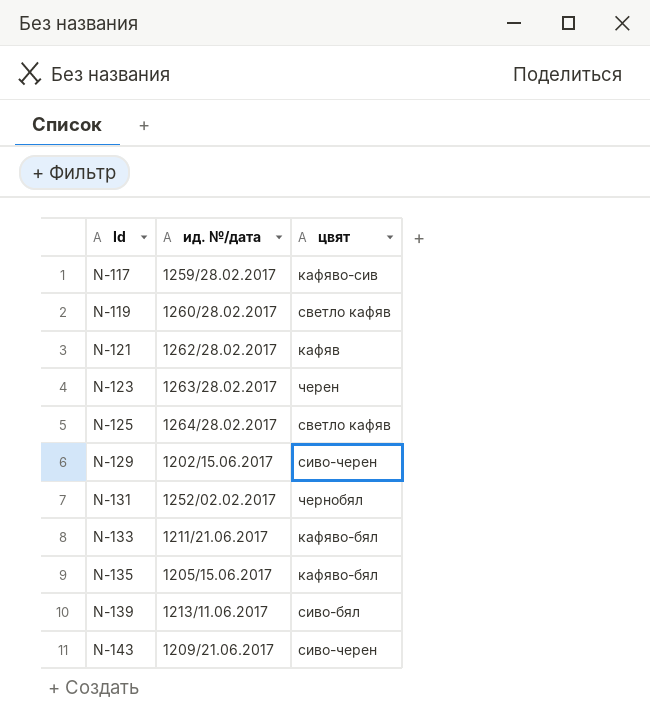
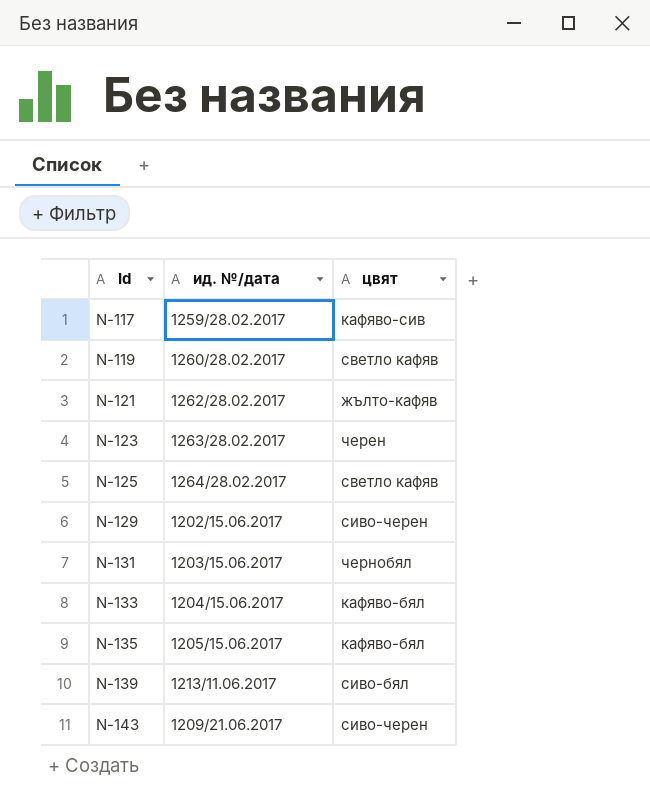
N-121 | цвят: кафяв -> жълто-кафяв
N-131 | ид. №/дата: 1252/02.02.2017 -> 1203/15.06.2017
N-133 | ид. №/дата: 1211/21.06.2017 -> 1204/15.06.2017

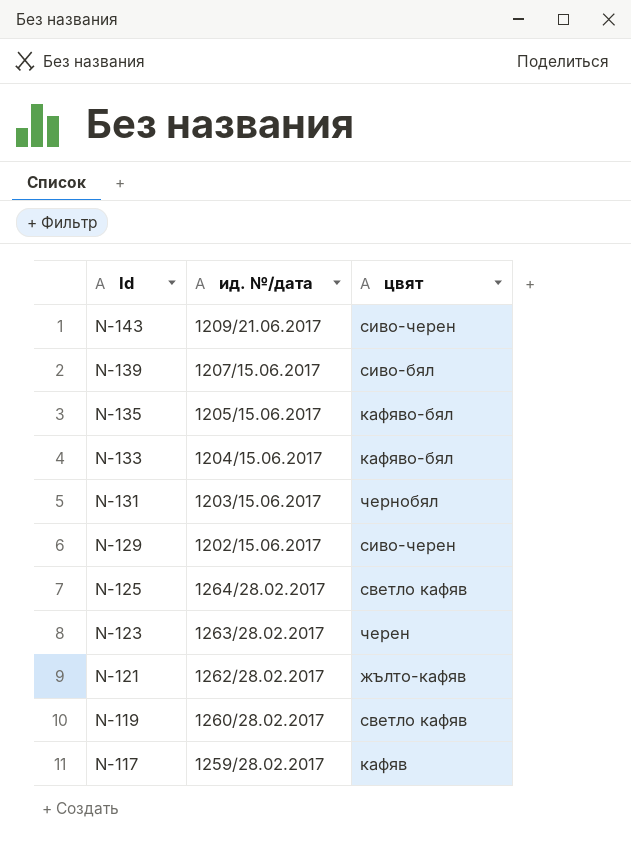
row order: Id ascending -> Id descending
N-139 | ид. №/дата: 1213/11.06.2017 -> 1207/15.06.2017
N-117 | цвят: кафяво-сив -> кафяв

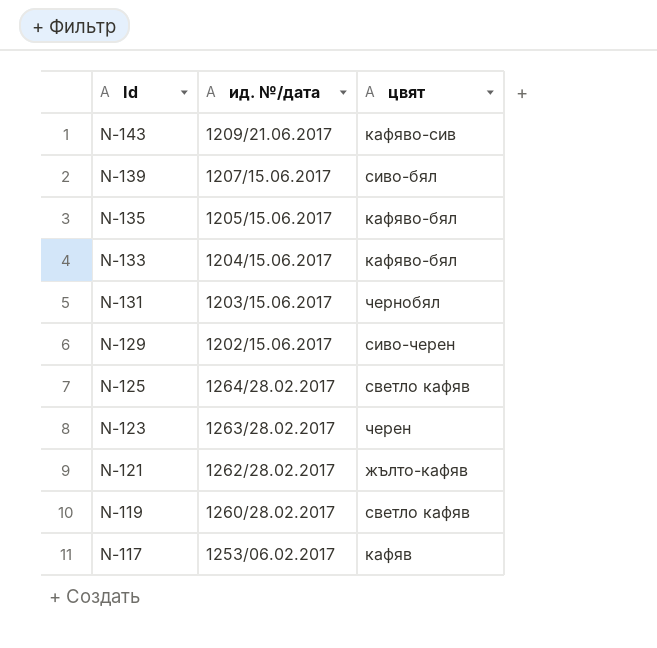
N-143 | цвят: сиво-черен -> кафяво-сив
N-117 | ид. №/дата: 1259/28.02.2017 -> 1253/06.02.2017

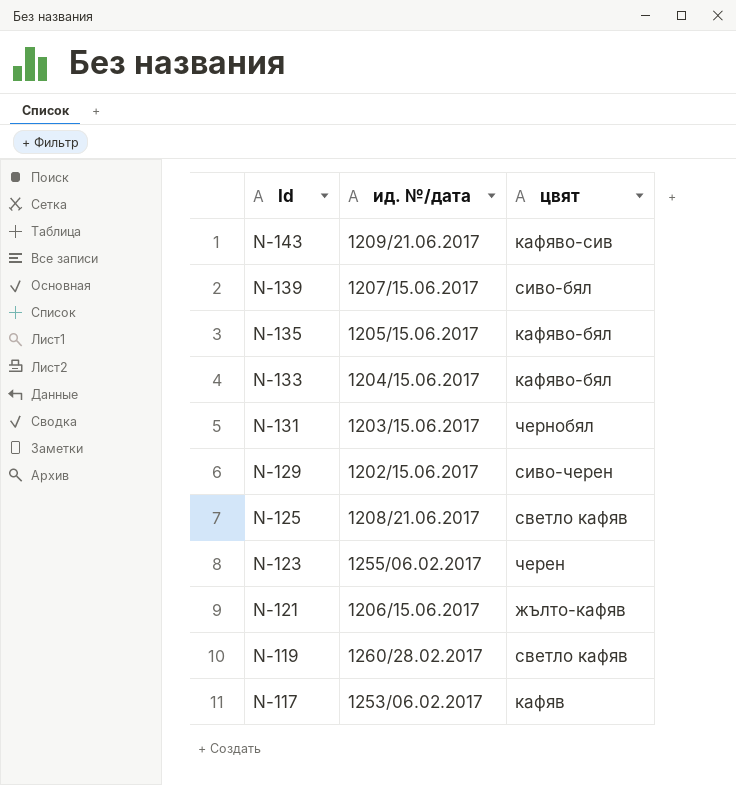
N-125 | ид. №/дата: 1264/28.02.2017 -> 1208/21.06.2017
N-123 | ид. №/дата: 1263/28.02.2017 -> 1255/06.02.2017
N-121 | ид. №/дата: 1262/28.02.2017 -> 1206/15.06.2017

